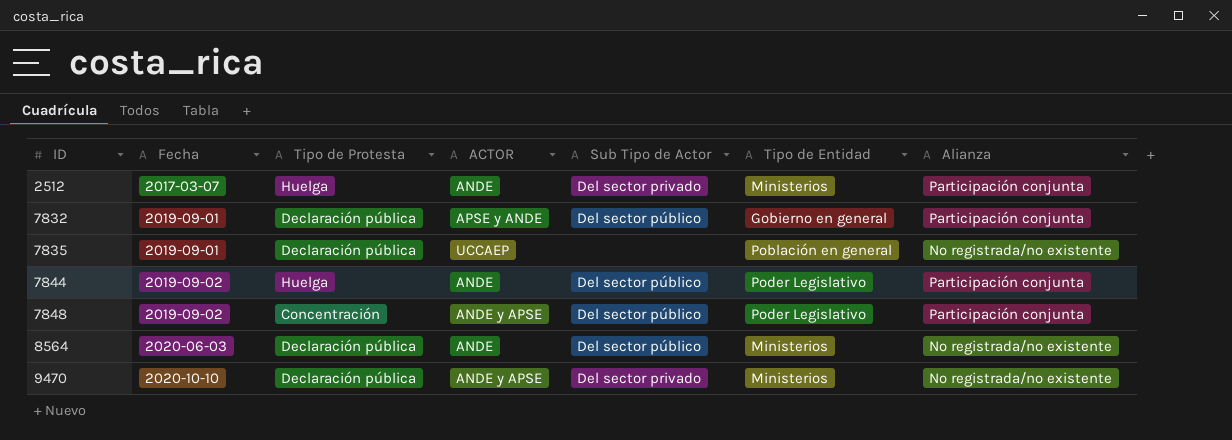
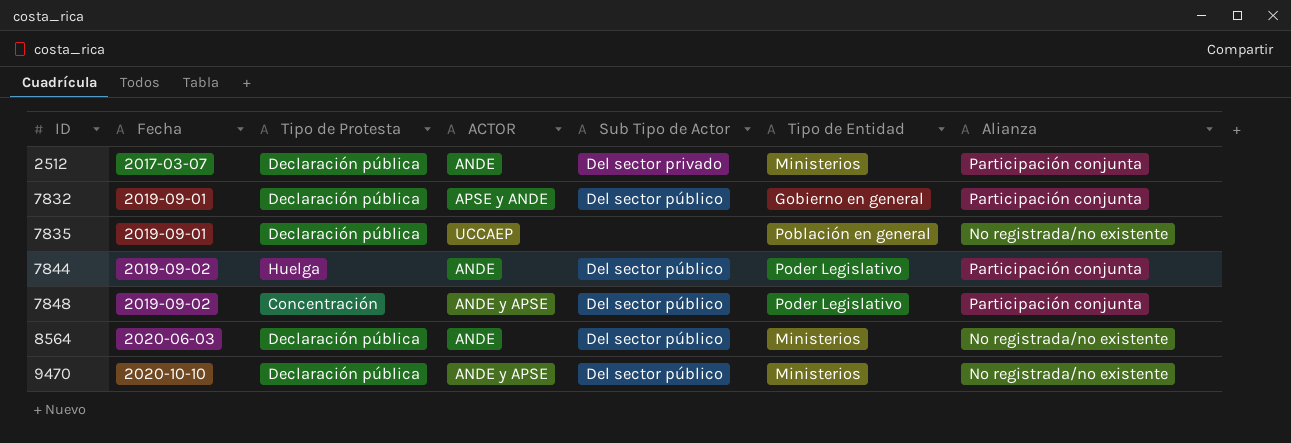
2512 | Tipo de Protesta: Huelga -> Declaración pública
9470 | Sub Tipo de Actor: Del sector privado -> Del sector público

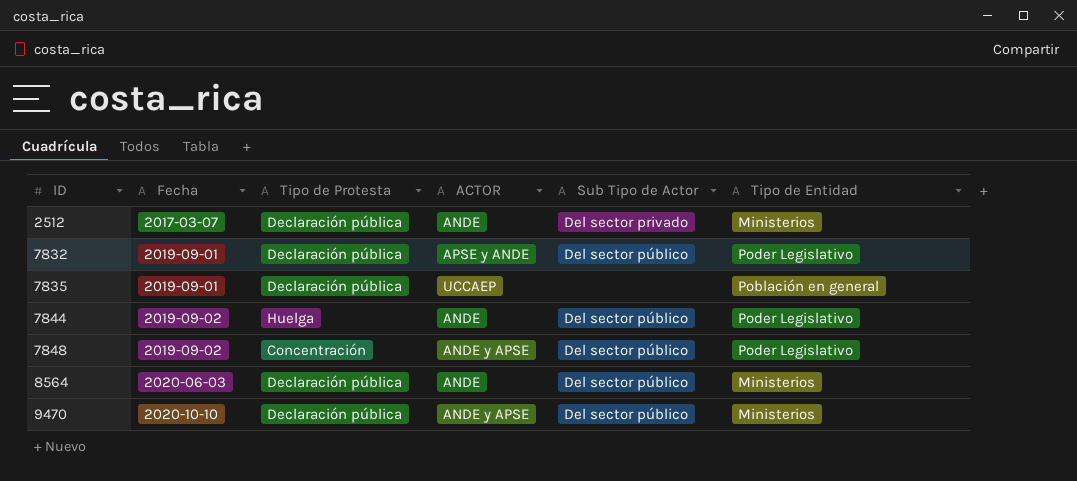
column Alianza | position: 7 -> none
7832 | Tipo de Entidad: Gobierno en general -> Poder Legislativo

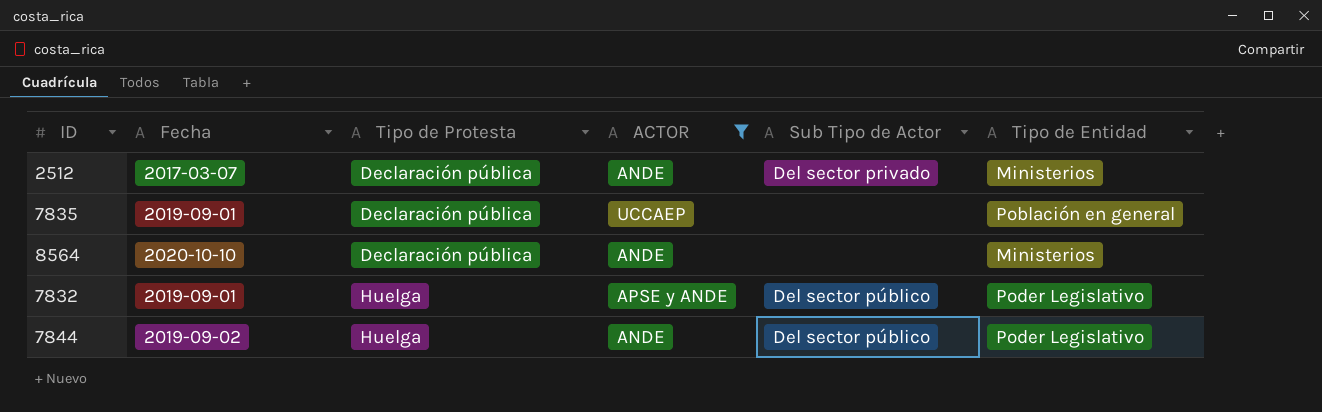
filter: none -> ACTOR != ANDE y APSE
row order: ID ascending -> Tipo de Protesta ascending
8564 | Fecha: 2020-06-03 -> 2020-10-10
8564 | Sub Tipo de Actor: Del sector público -> none
7832 | Tipo de Protesta: Declaración pública -> Huelga

